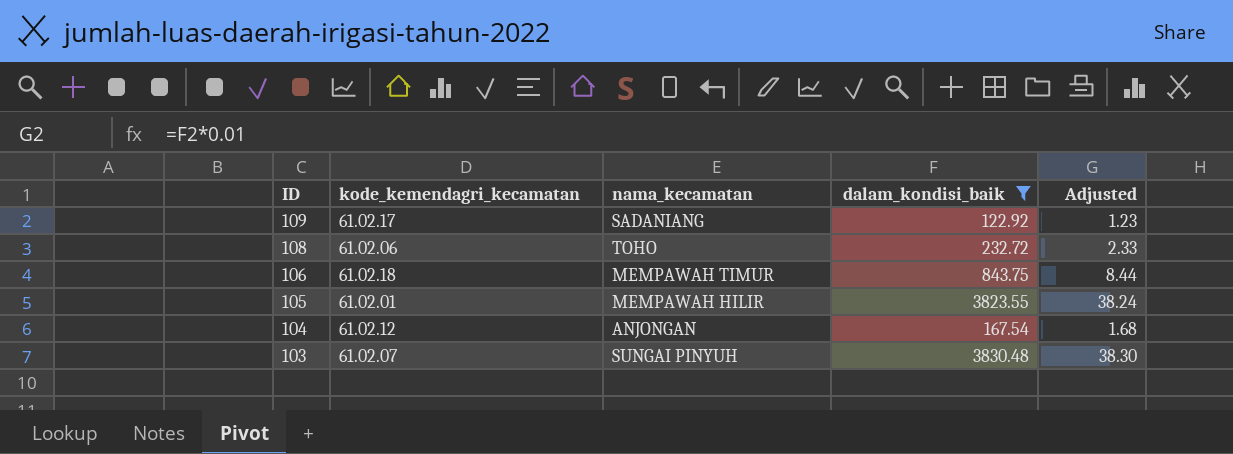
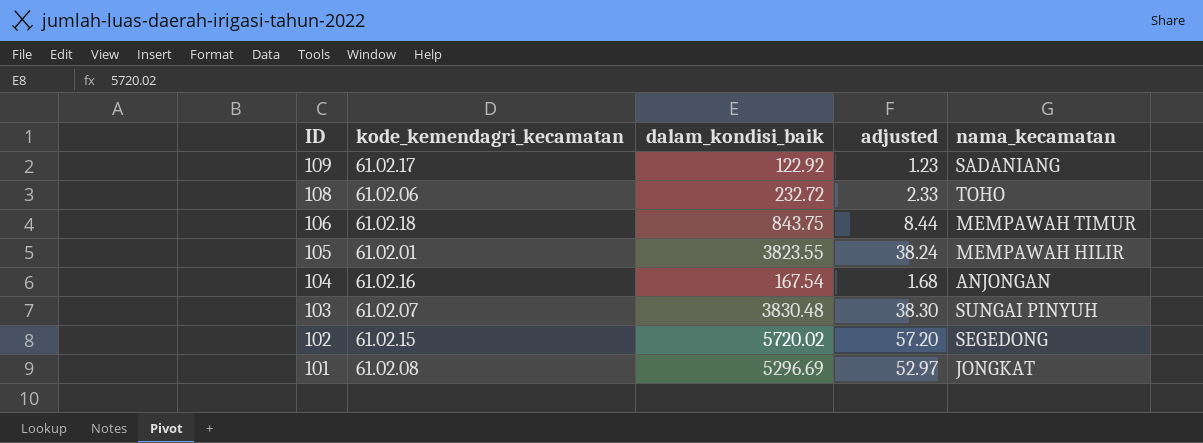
filter: dalam_kondisi_baik <= 3830.48 -> none
column name: Adjusted -> adjusted
column nama_kecamatan | position: 3 -> 5
104 | kode_kemendagri_kecamatan: 61.02.12 -> 61.02.16

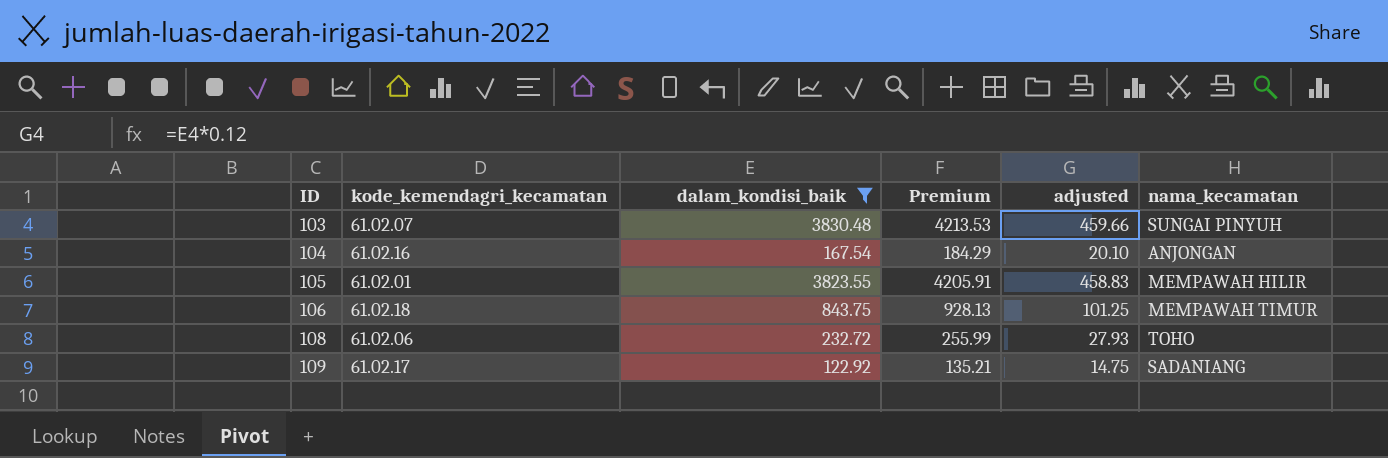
filter: none -> dalam_kondisi_baik <= 3830.48
row order: ID descending -> ID ascending
column Premium | formula: none -> [dalam_kondisi_baik] * 1.1
column adjusted | formula: [dalam_kondisi_baik] * 0.01 -> [dalam_kondisi_baik] * 0.12

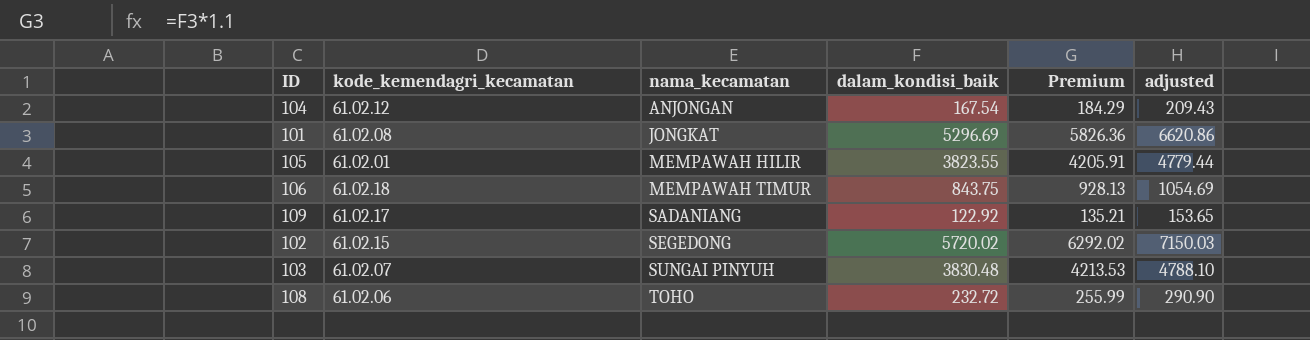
filter: dalam_kondisi_baik <= 3830.48 -> none
row order: ID ascending -> nama_kecamatan ascending
column nama_kecamatan | position: 6 -> 3
column adjusted | formula: [dalam_kondisi_baik] * 0.12 -> [dalam_kondisi_baik] * 1.25
104 | kode_kemendagri_kecamatan: 61.02.16 -> 61.02.12

